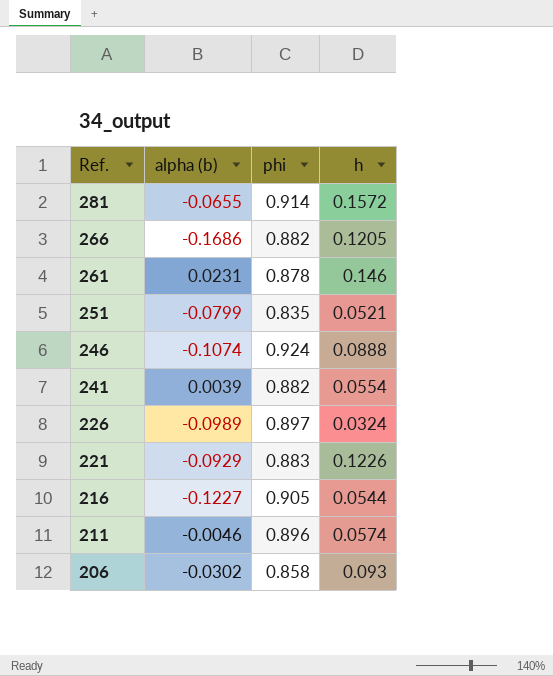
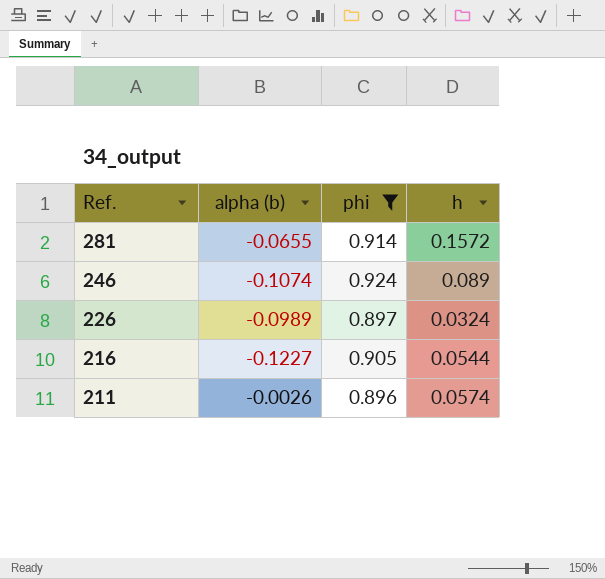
filter: none -> phi >= 0.896
246 | h: 0.0888 -> 0.089
211 | alpha (b): -0.0046 -> -0.0026

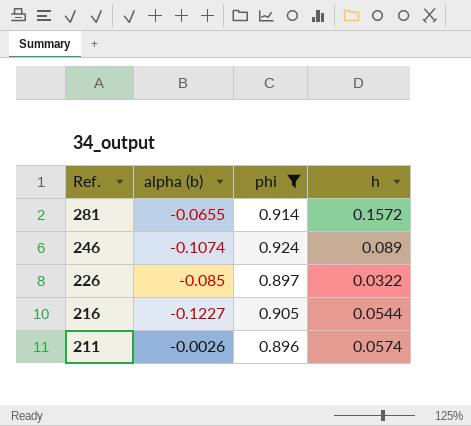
226 | alpha (b): -0.0989 -> -0.085
226 | h: 0.0324 -> 0.0322

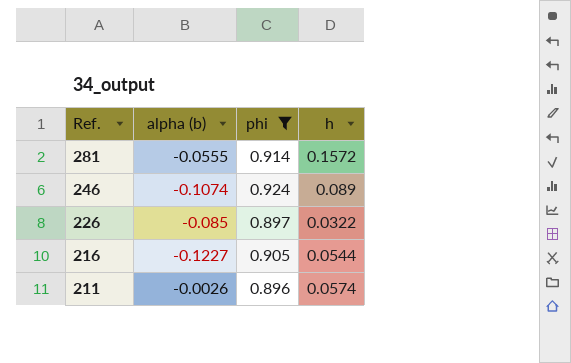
281 | alpha (b): -0.0655 -> -0.0555

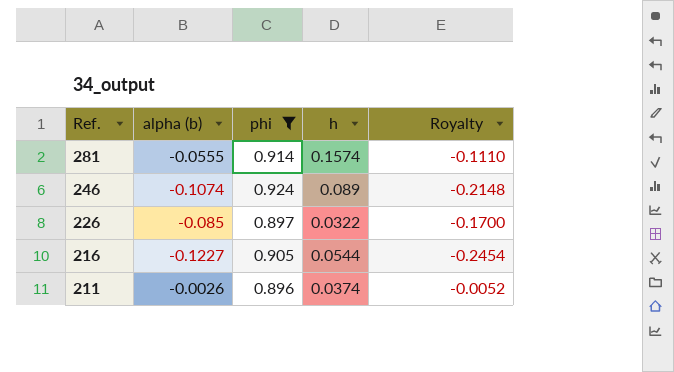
column Royalty | formula: none -> [alpha (b)] * 2
281 | h: 0.1572 -> 0.1574
211 | h: 0.0574 -> 0.0374

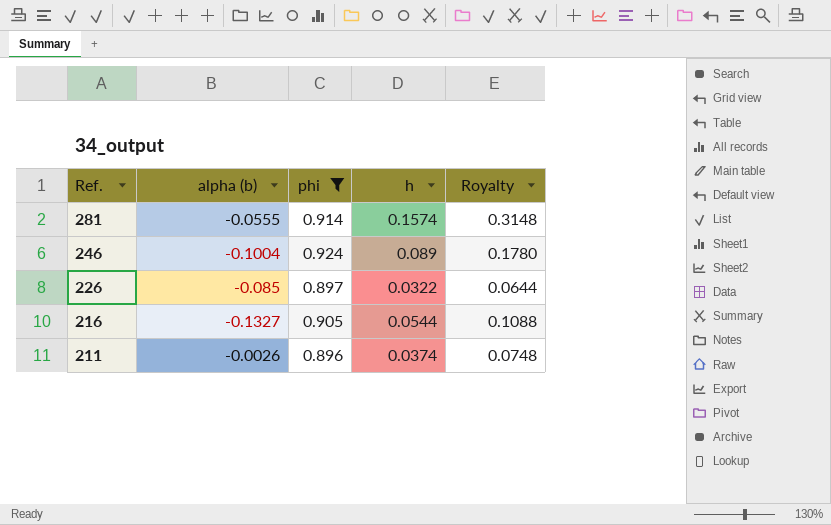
column Royalty | formula: [alpha (b)] * 2 -> [h] * 2
246 | alpha (b): -0.1074 -> -0.1004
216 | alpha (b): -0.1227 -> -0.1327

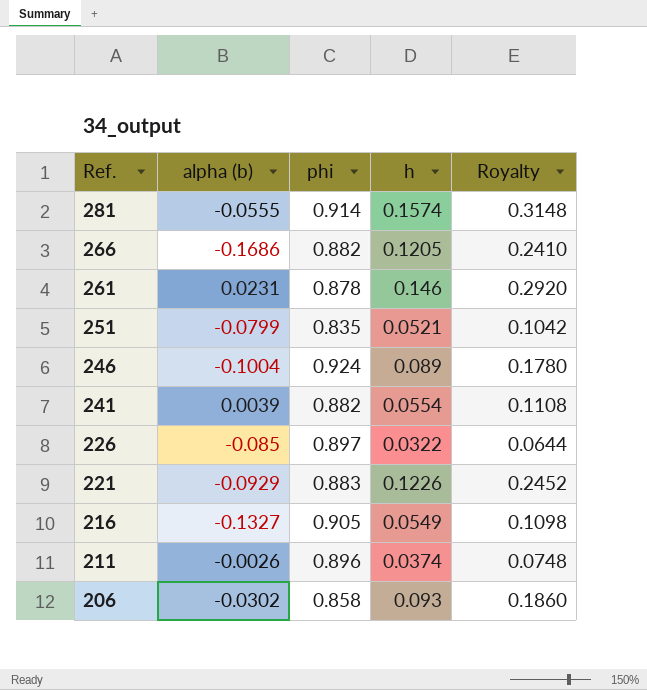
filter: phi >= 0.896 -> none
216 | h: 0.0544 -> 0.0549
216 | Royalty: 0.1088 -> 0.1098

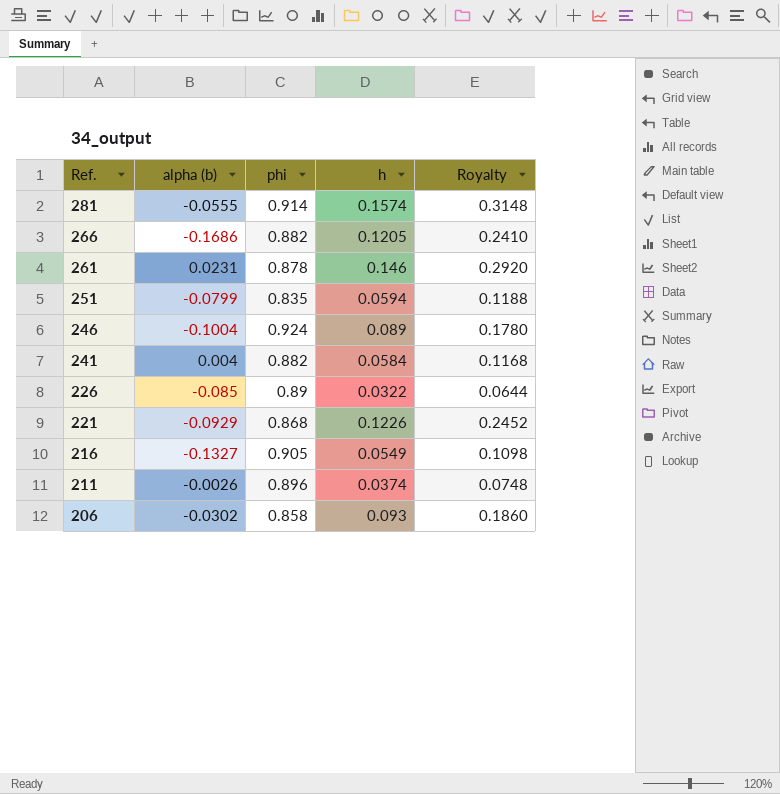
251 | h: 0.0521 -> 0.0594
251 | Royalty: 0.1042 -> 0.1188
241 | alpha (b): 0.0039 -> 0.004
241 | h: 0.0554 -> 0.0584
241 | Royalty: 0.1108 -> 0.1168
226 | phi: 0.897 -> 0.89
221 | phi: 0.883 -> 0.868

